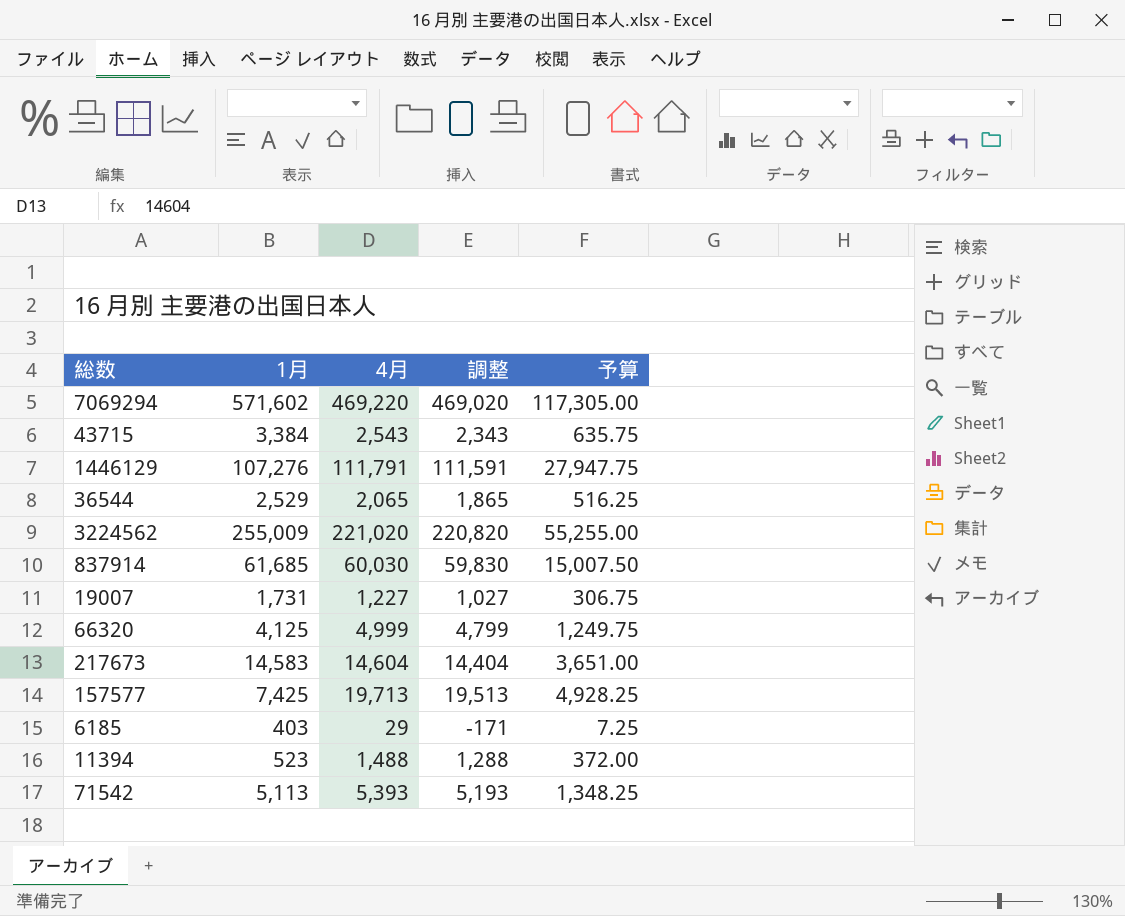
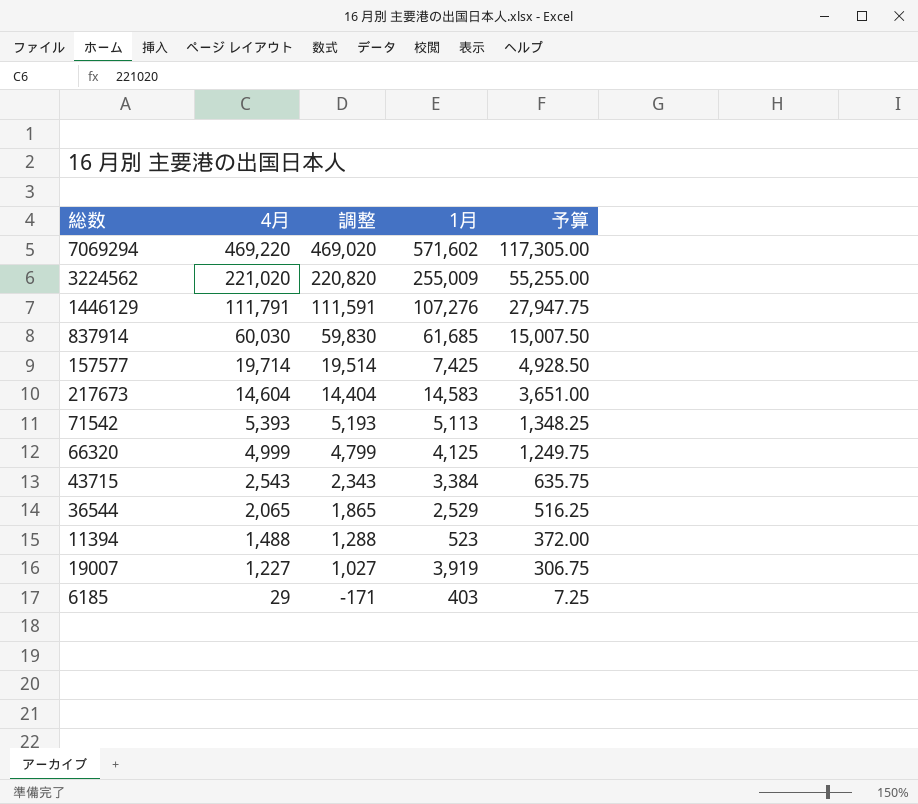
row order: none -> 4月 descending
column 1月 | position: 2 -> 4
157577 | 4月: 19,713 -> 19,714
157577 | 調整: 19,513 -> 19,514
157577 | 予算: 4,928.25 -> 4,928.50
19007 | 1月: 1,731 -> 3,919

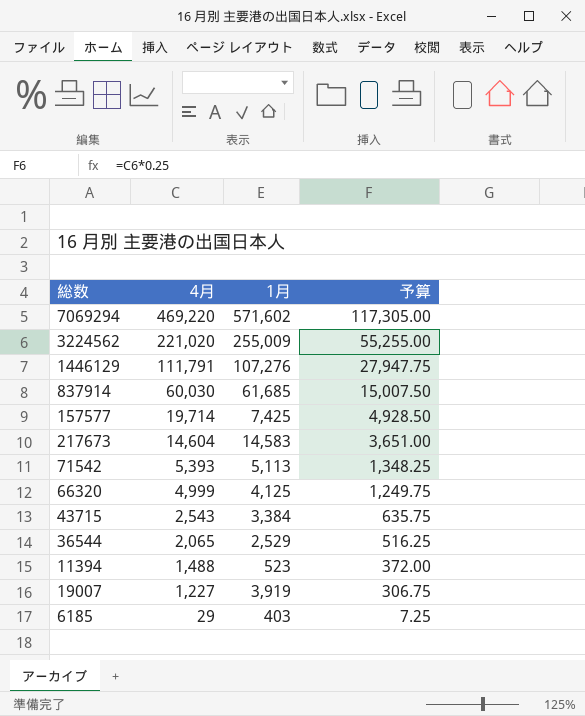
column 調整 | formula: [4月] - 200 -> none

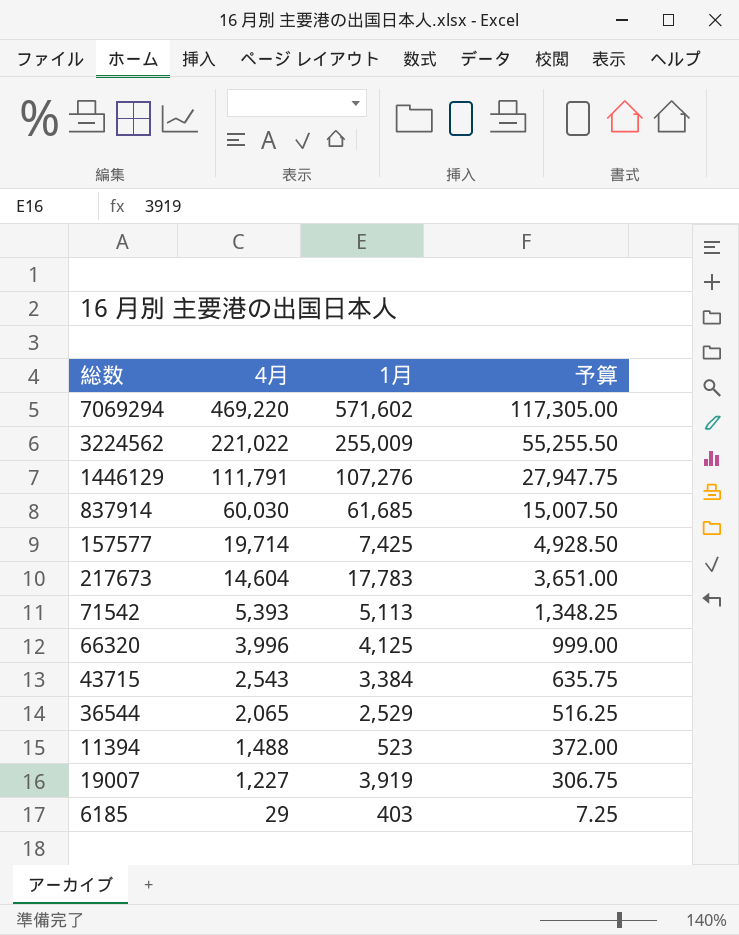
3224562 | 4月: 221,020 -> 221,022
3224562 | 予算: 55,255.00 -> 55,255.50
217673 | 1月: 14,583 -> 17,783
66320 | 4月: 4,999 -> 3,996
66320 | 予算: 1,249.75 -> 999.00

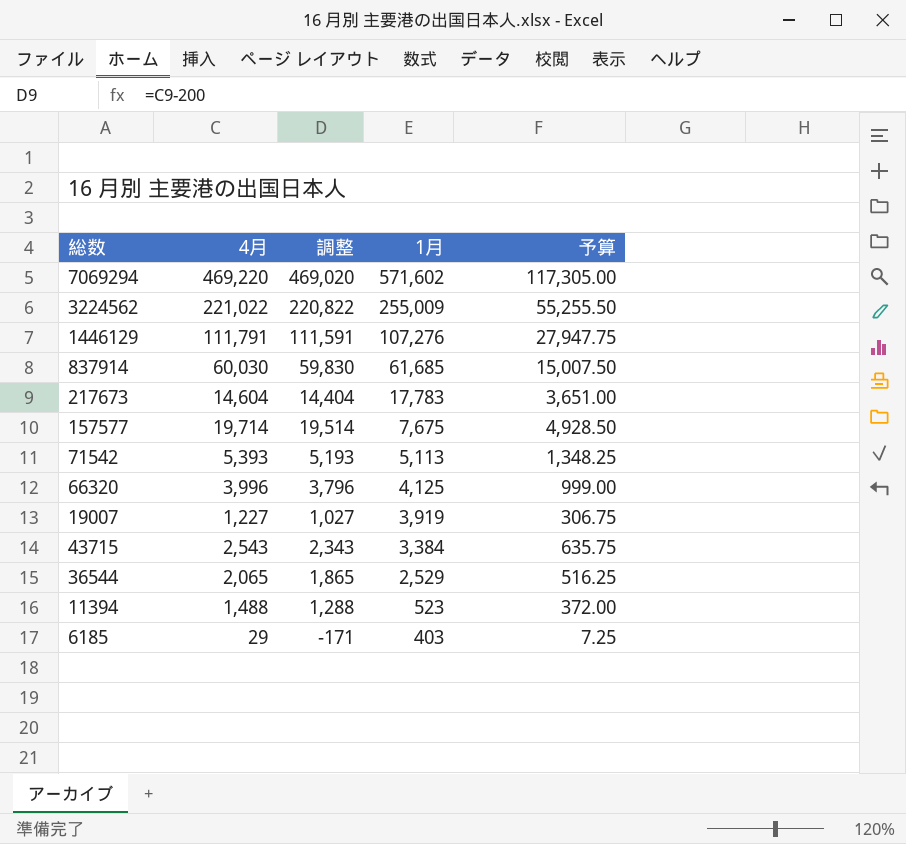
row order: 4月 descending -> 1月 descending
column 調整 | formula: none -> [4月] - 200
157577 | 1月: 7,425 -> 7,675

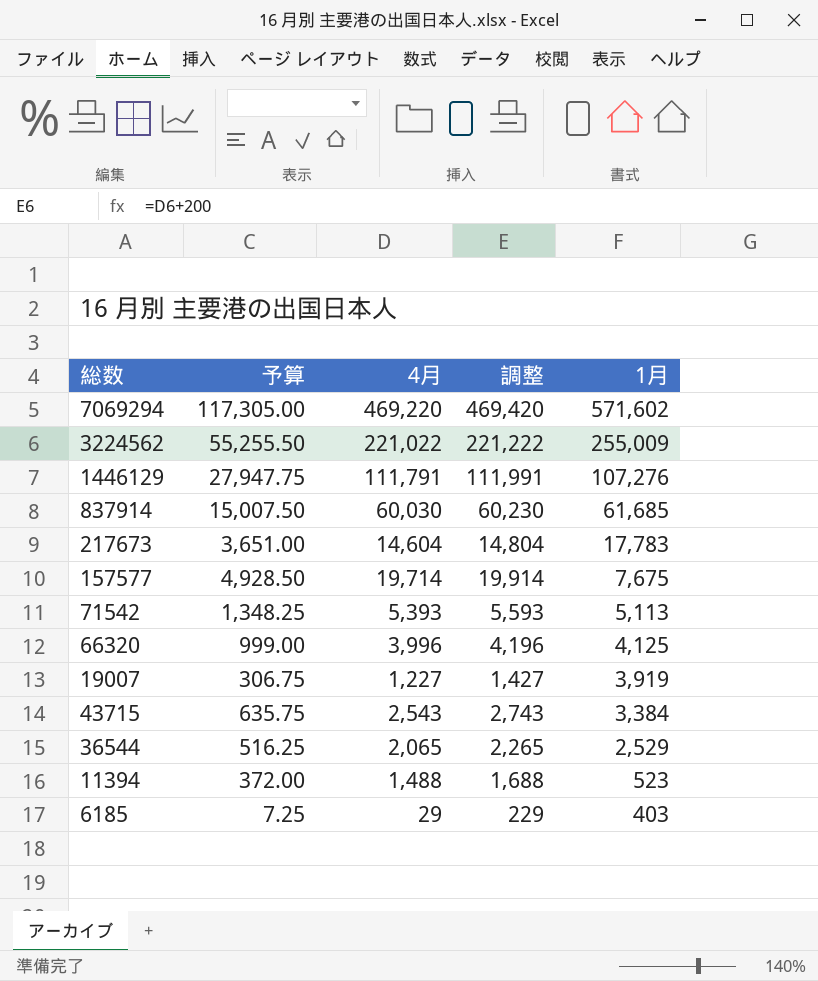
column 予算 | position: 5 -> 2
column 調整 | formula: [4月] - 200 -> [4月] + 200

